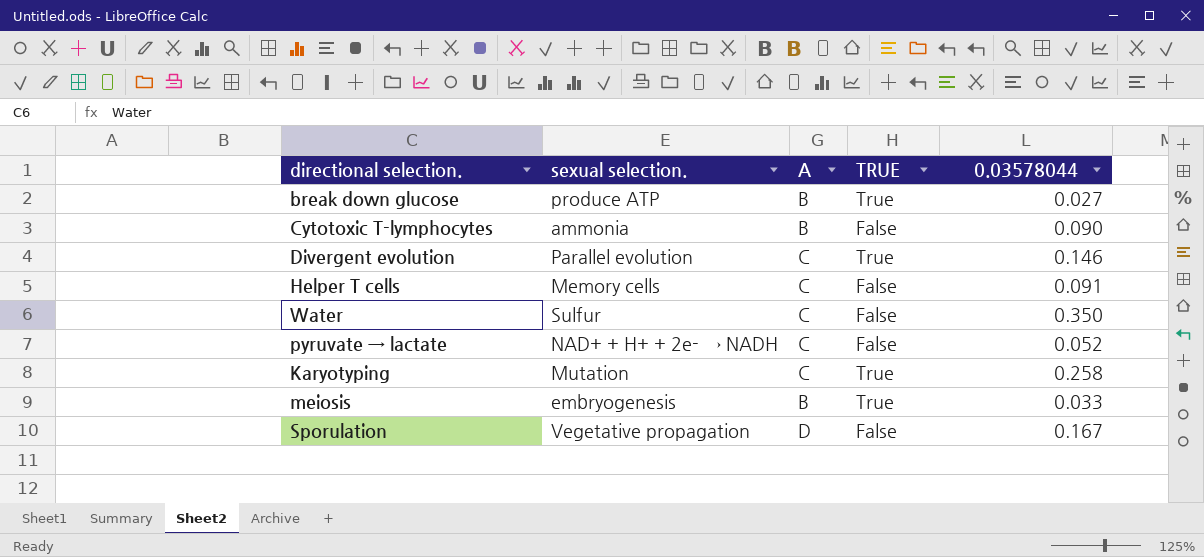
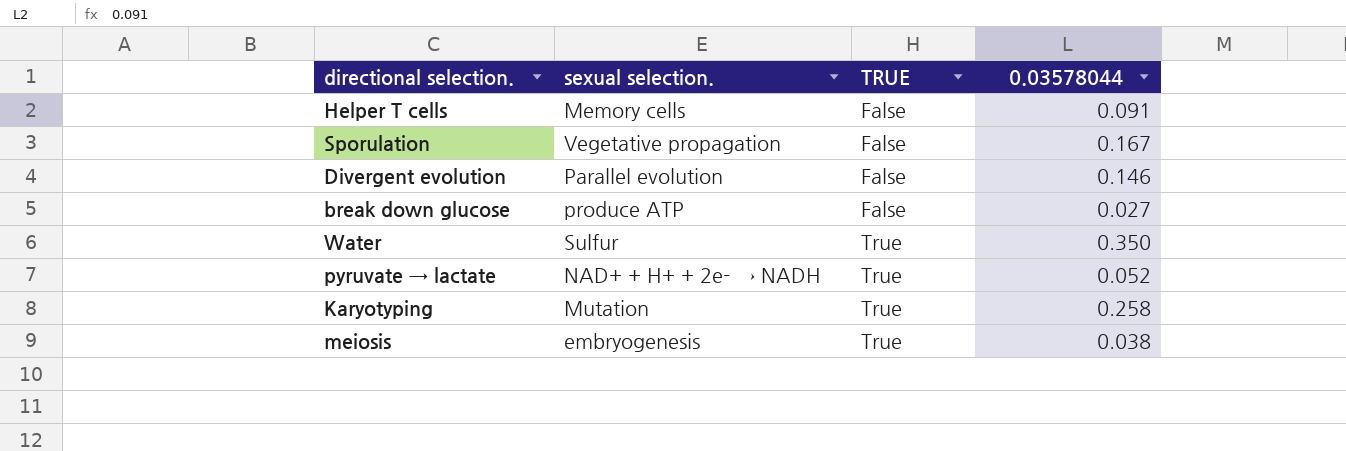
row order: none -> TRUE ascending
column A | position: 3 -> none
row Cytotoxic T-lymphocytes: ammonia | B | False | 0.090 -> none
Divergent evolution | TRUE: True -> False
break down glucose | TRUE: True -> False
Water | TRUE: False -> True
pyruvate → lactate | TRUE: False -> True
meiosis | 0.03578044: 0.033 -> 0.038

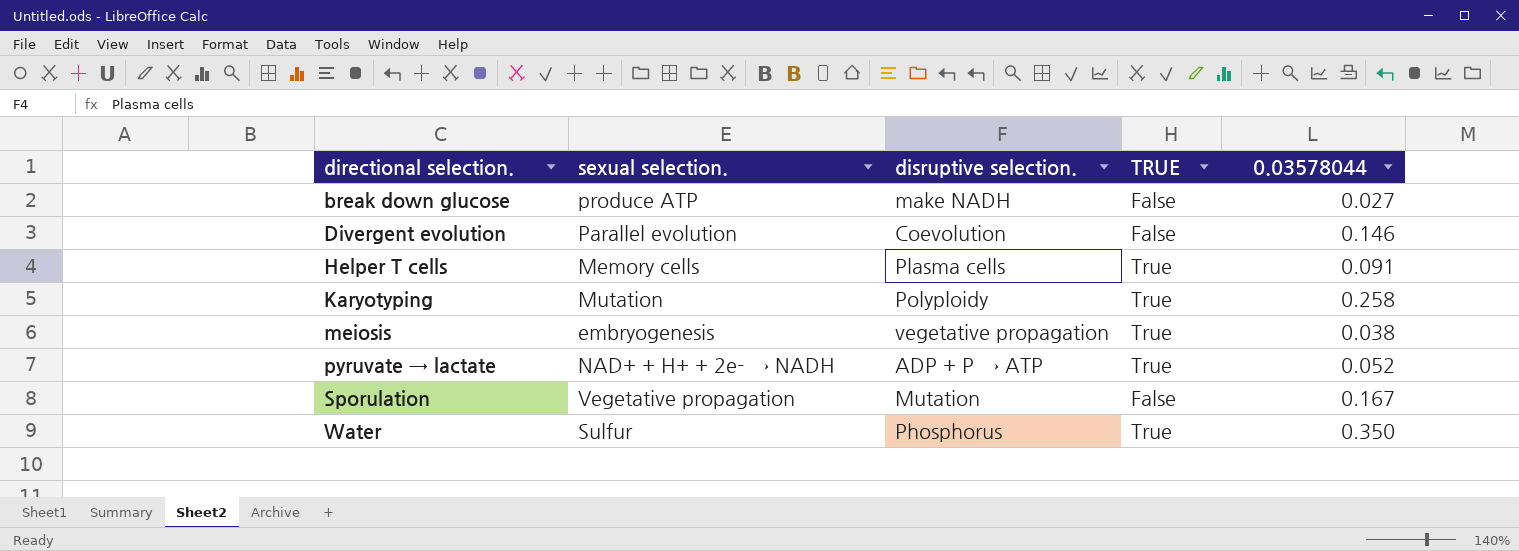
row order: TRUE ascending -> directional selection. ascending
column disruptive selection. | position: none -> 3
Helper T cells | TRUE: False -> True

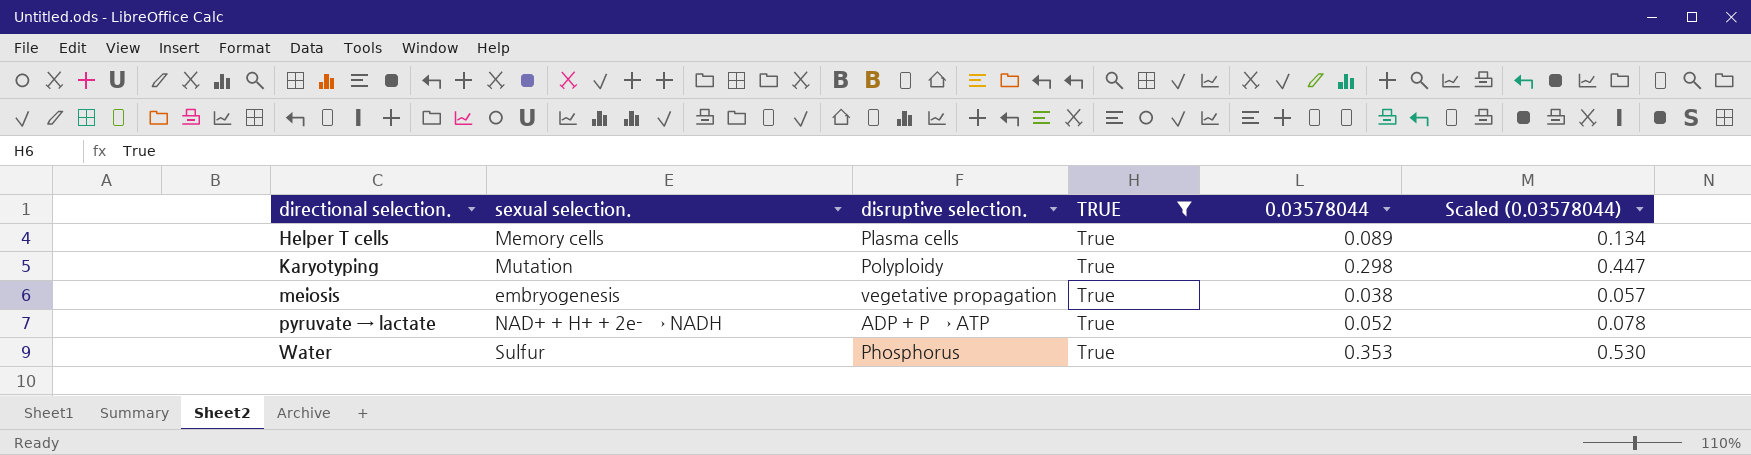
filter: none -> TRUE = True
column Scaled (0.03578044) | formula: none -> [0.03578044] * 1.5
Helper T cells | 0.03578044: 0.091 -> 0.089
Karyotyping | 0.03578044: 0.258 -> 0.298
Water | 0.03578044: 0.350 -> 0.353

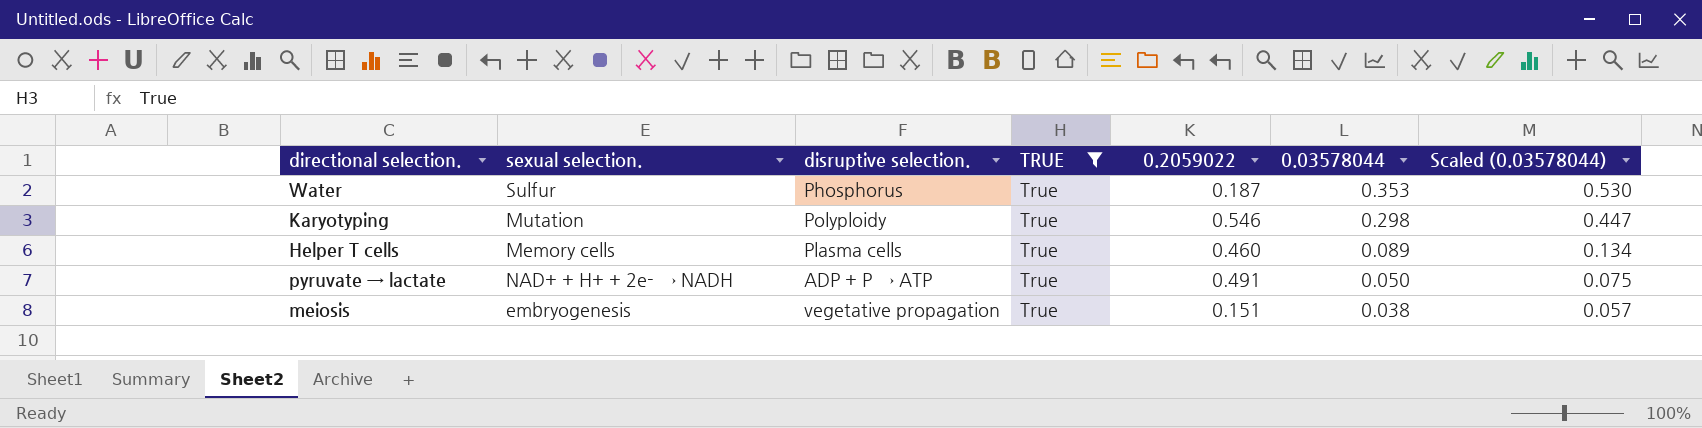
row order: directional selection. ascending -> 0.03578044 descending
column 0.2059022 | position: none -> 5
pyruvate → lactate | 0.03578044: 0.052 -> 0.050
pyruvate → lactate | Scaled (0.03578044): 0.078 -> 0.075

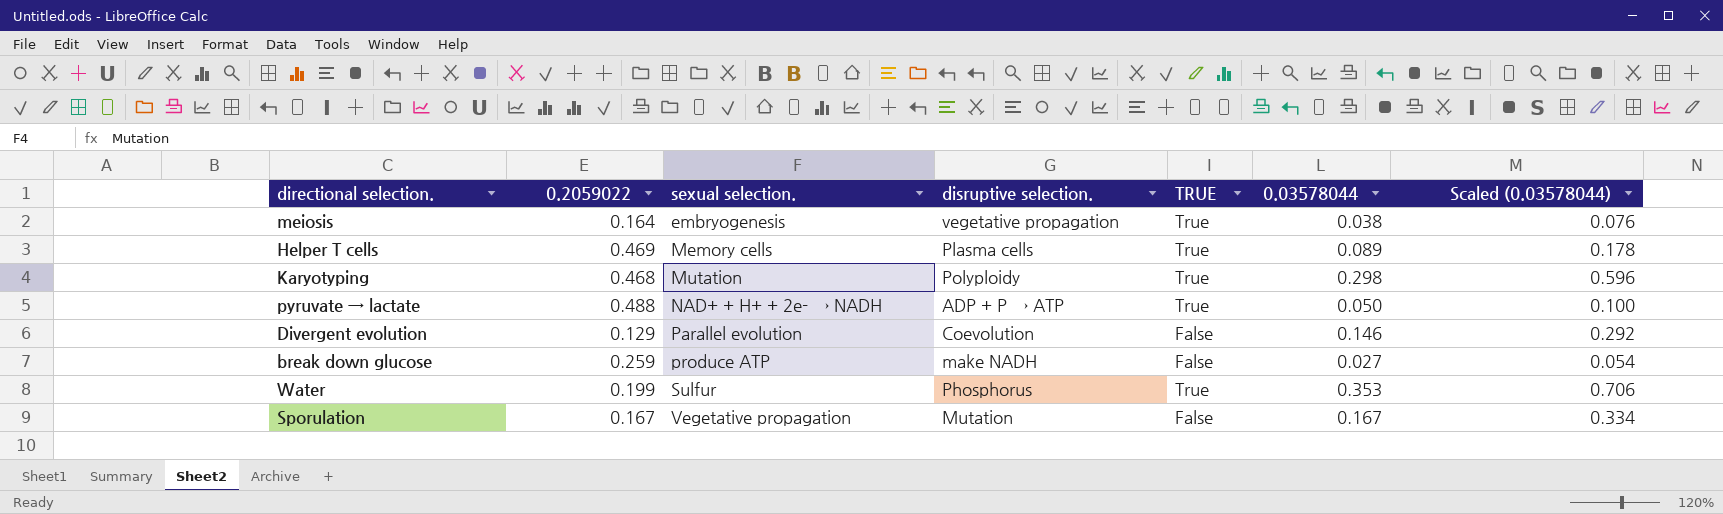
filter: TRUE = True -> none
row order: 0.03578044 descending -> sexual selection. ascending
column 0.2059022 | position: 5 -> 2
column Scaled (0.03578044) | formula: [0.03578044] * 1.5 -> [0.03578044] * 2
meiosis | 0.2059022: 0.151 -> 0.164
Helper T cells | 0.2059022: 0.460 -> 0.469
Karyotyping | 0.2059022: 0.546 -> 0.468
pyruvate → lactate | 0.2059022: 0.491 -> 0.488
Water | 0.2059022: 0.187 -> 0.199

